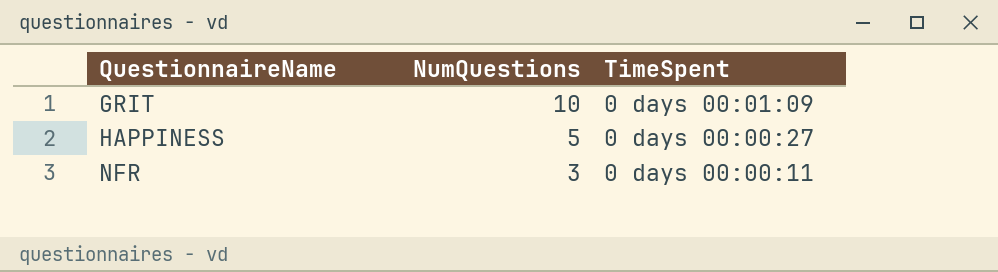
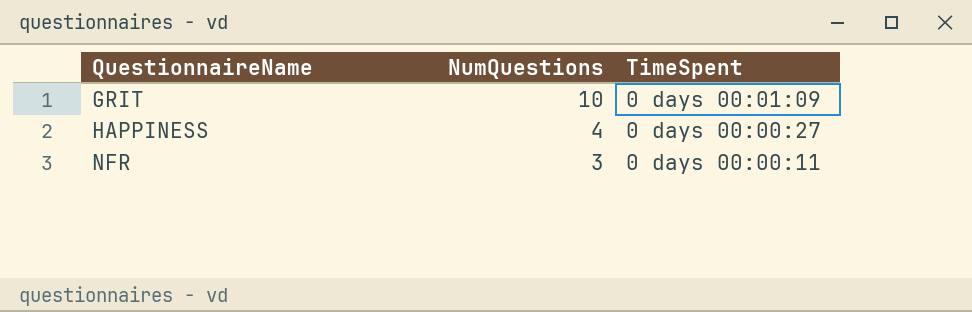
HAPPINESS | NumQuestions: 5 -> 4

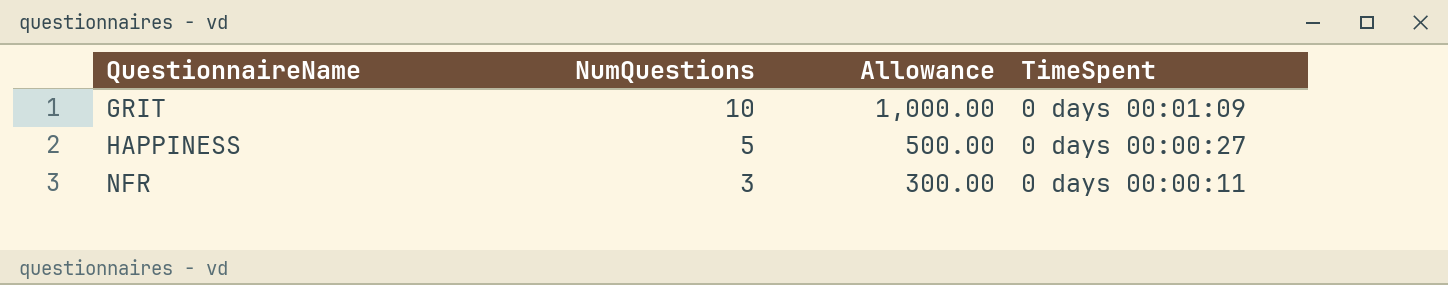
column Allowance | formula: none -> [NumQuestions] * 100
HAPPINESS | NumQuestions: 4 -> 5

